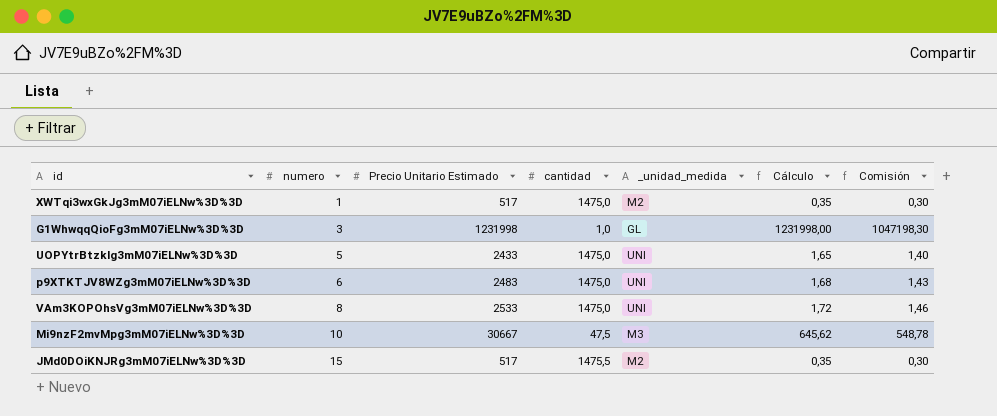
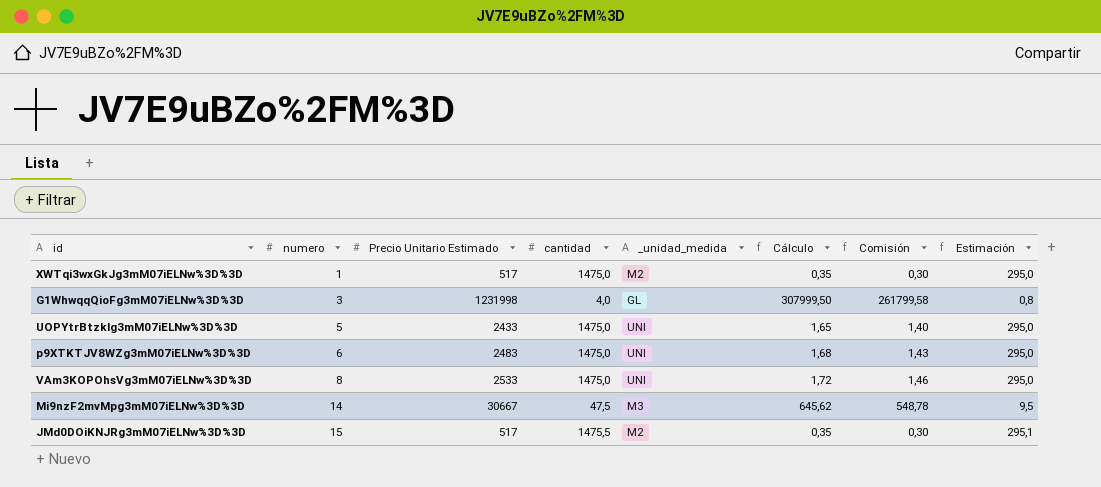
column Estimación | formula: none -> [cantidad] * 0,2
G1WhwqqQioFg3mM07iELNw%3D%3D | cantidad: 1,0 -> 4,0
G1WhwqqQioFg3mM07iELNw%3D%3D | Cálculo: 1231998,00 -> 307999,50
G1WhwqqQioFg3mM07iELNw%3D%3D | Comisión: 1047198,30 -> 261799,58
Mi9nzF2mvMpg3mM07iELNw%3D%3D | numero: 10 -> 14

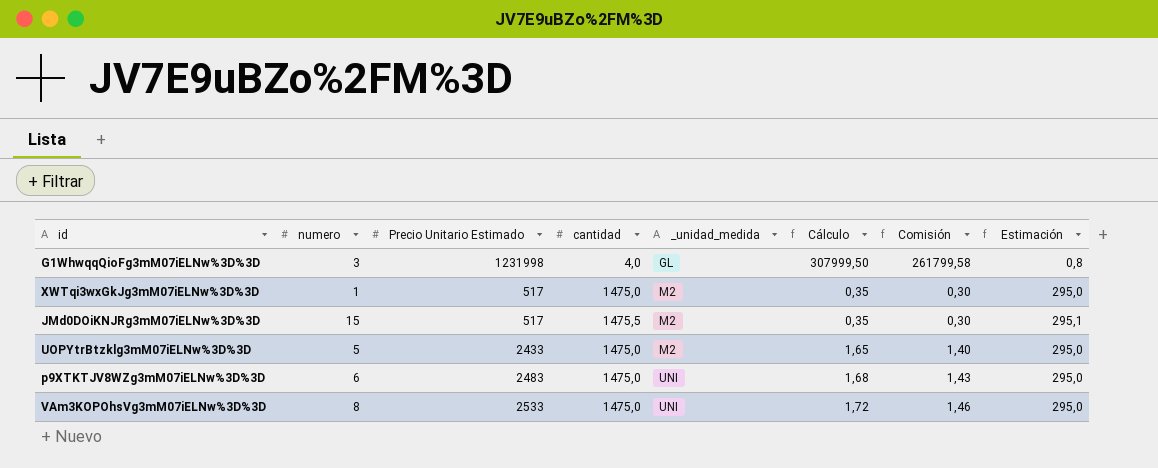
row order: numero ascending -> _unidad_medida ascending
row Mi9nzF2mvMpg3mM07iELNw%3D%3D: 14 | 30667 | 47,5 | M3 | 645,62 | 548,78 | 9,5 -> none
UOPYtrBtzklg3mM07iELNw%3D%3D | _unidad_medida: UNI -> M2

